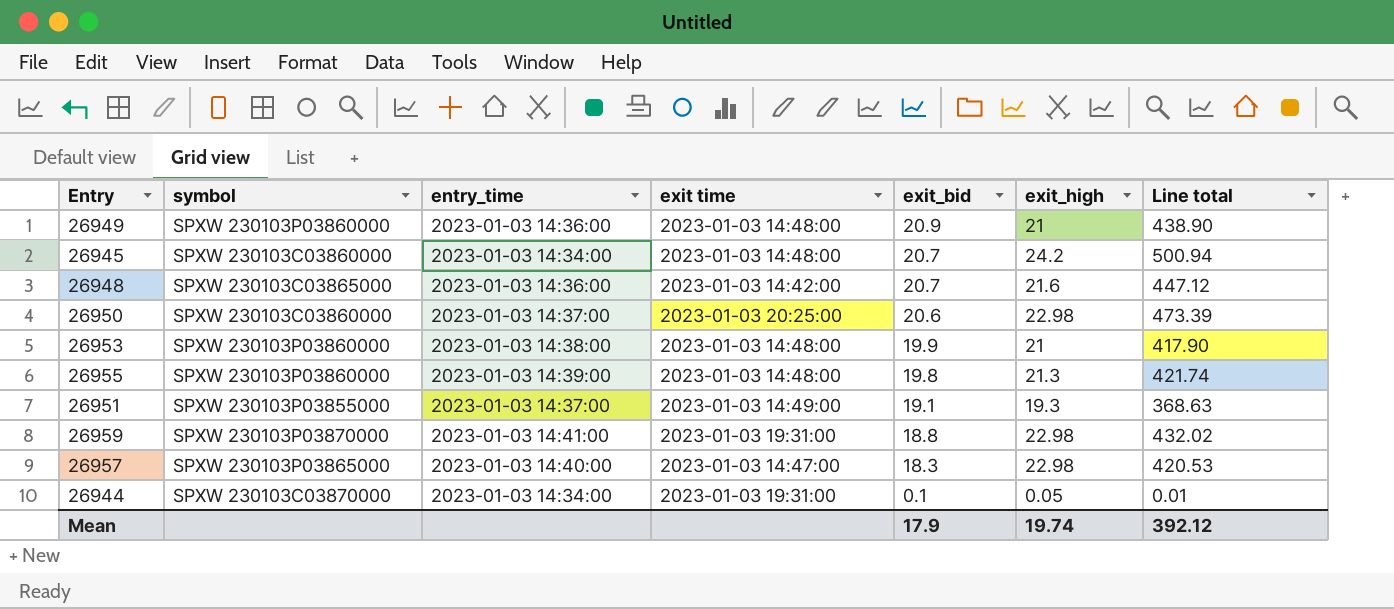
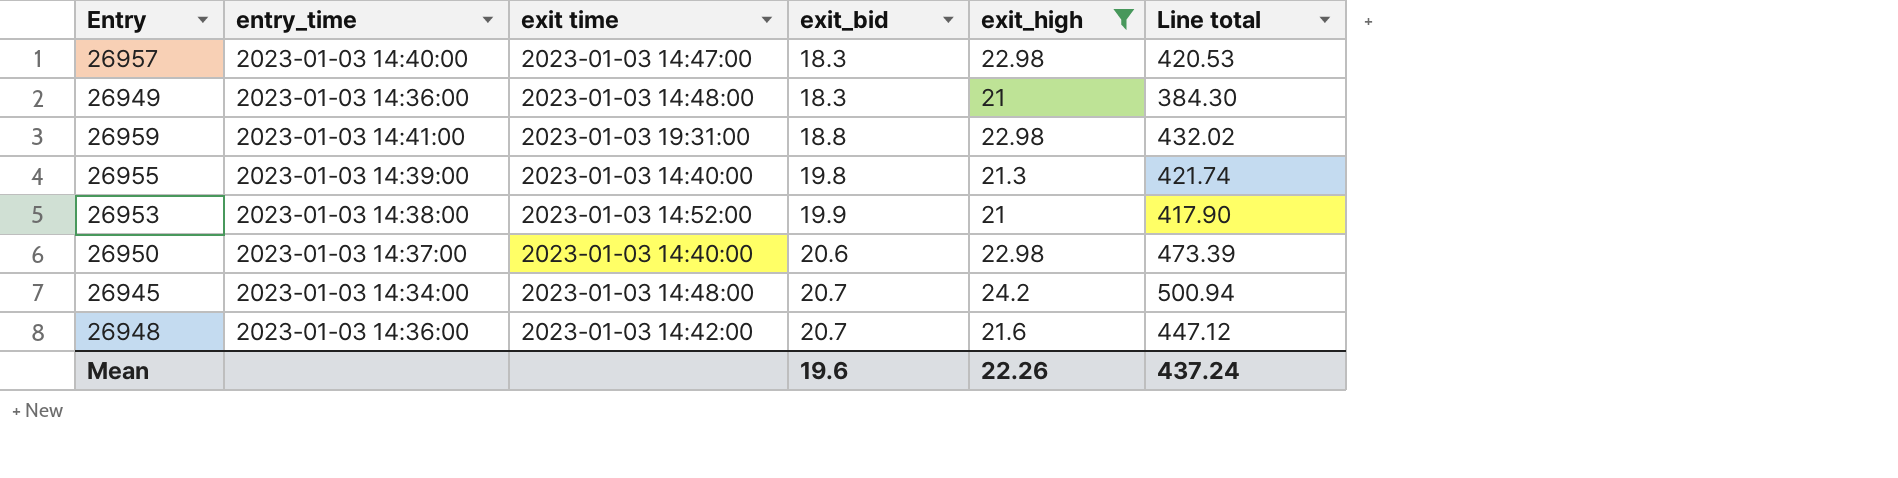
filter: none -> exit_high >= 21
row order: exit_bid descending -> exit_bid ascending
column symbol | position: 2 -> none
26949 | exit_bid: 20.9 -> 18.3
26949 | Line total: 438.90 -> 384.30
26955 | exit time: 2023-01-03 14:48:00 -> 2023-01-03 14:40:00
26953 | exit time: 2023-01-03 14:48:00 -> 2023-01-03 14:52:00
26950 | exit time: 2023-01-03 20:25:00 -> 2023-01-03 14:40:00
Mean | exit_bid: 17.9 -> 19.6
Mean | exit_high: 19.74 -> 22.26
Mean | Line total: 392.12 -> 437.24

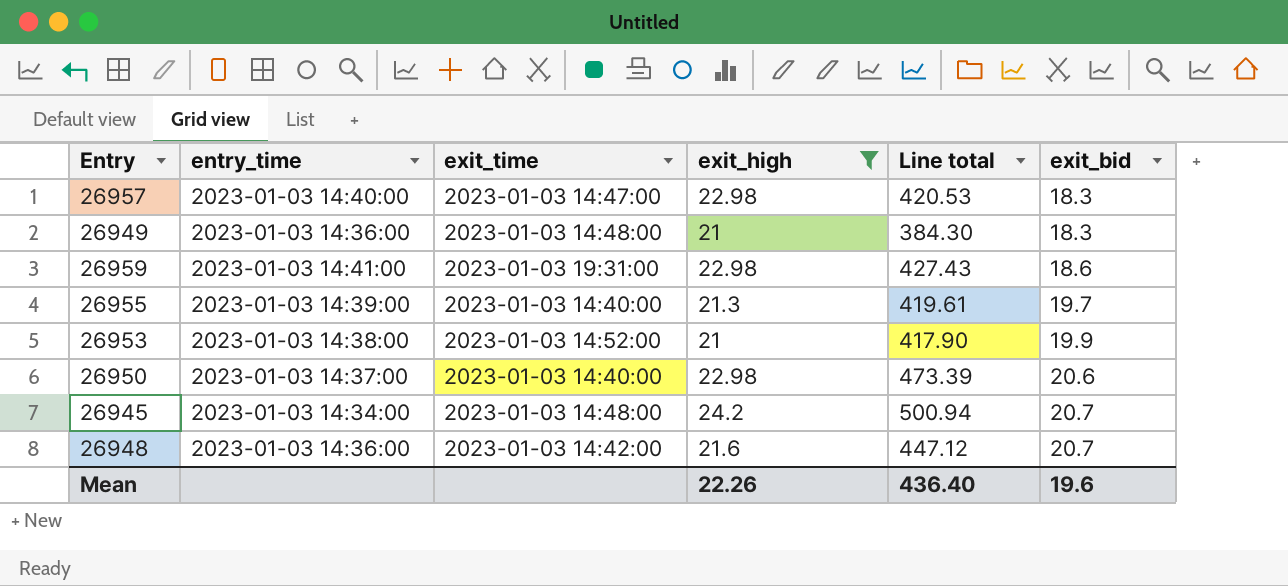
column name: exit time -> exit_time
column exit_bid | position: 4 -> 6
26959 | Line total: 432.02 -> 427.43
26959 | exit_bid: 18.8 -> 18.6
26955 | Line total: 421.74 -> 419.61
26955 | exit_bid: 19.8 -> 19.7
Mean | Line total: 437.24 -> 436.40

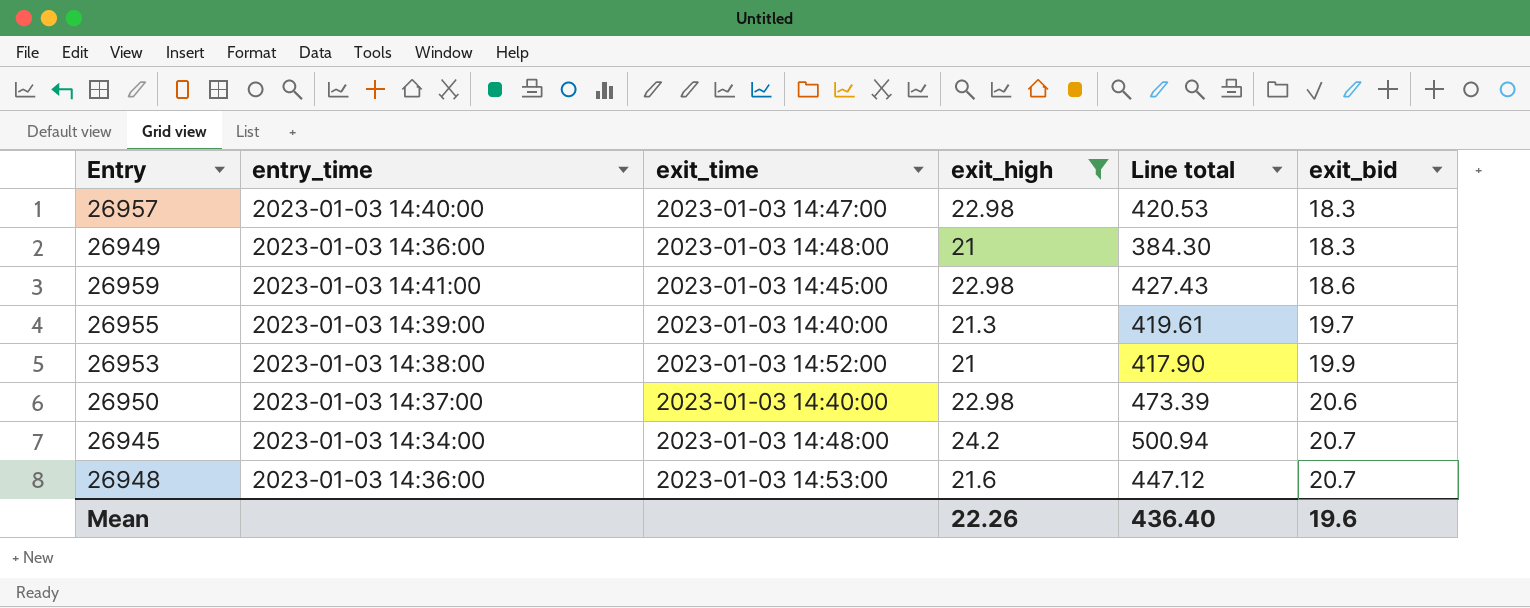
26959 | exit_time: 2023-01-03 19:31:00 -> 2023-01-03 14:45:00
26948 | exit_time: 2023-01-03 14:42:00 -> 2023-01-03 14:53:00

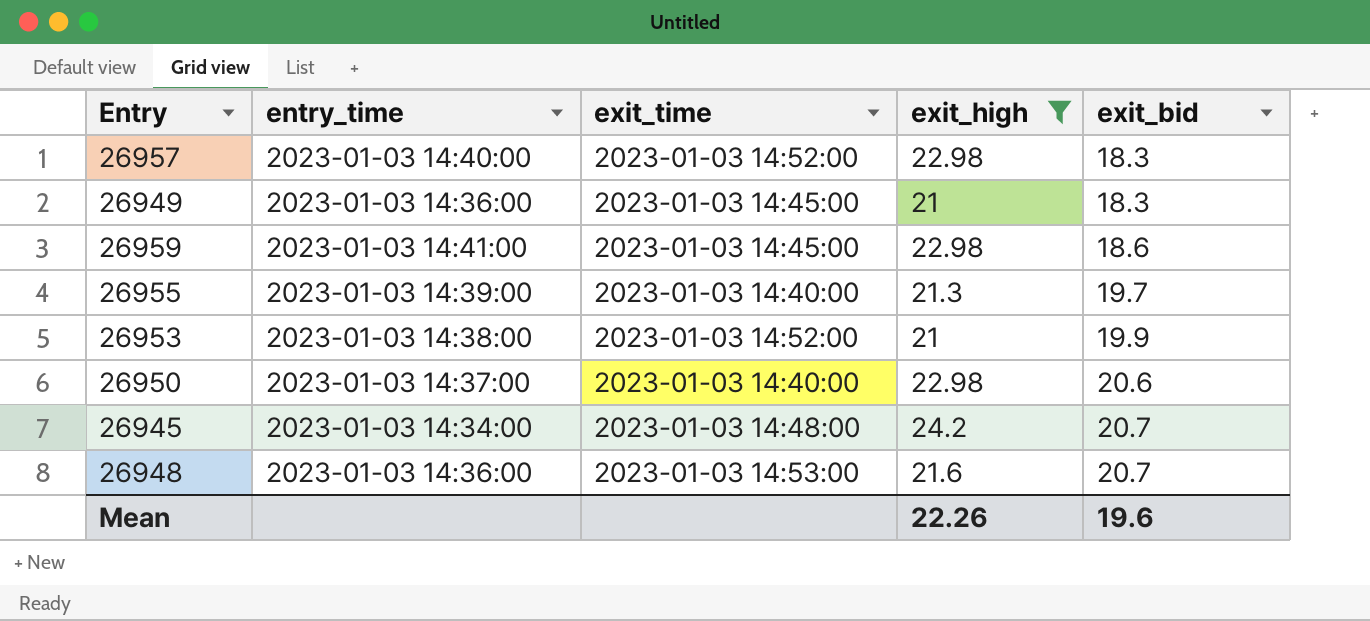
column Line total | formula: [exit_high] * [exit_bid] -> none
26957 | exit_time: 2023-01-03 14:47:00 -> 2023-01-03 14:52:00
26949 | exit_time: 2023-01-03 14:48:00 -> 2023-01-03 14:45:00

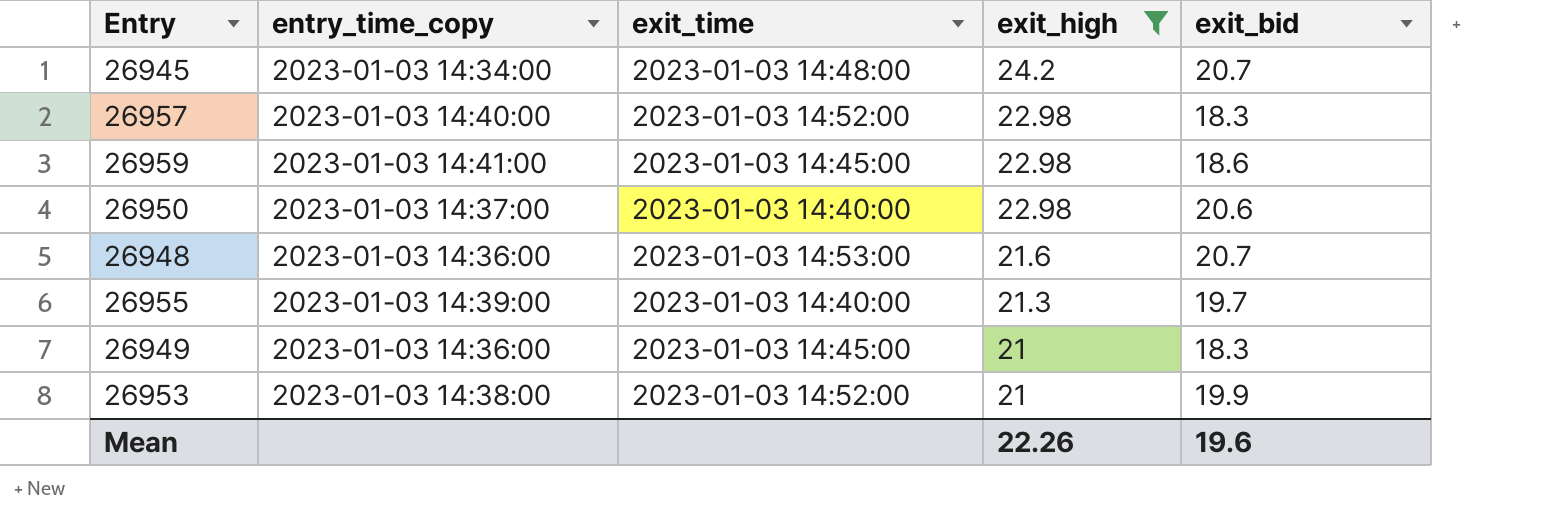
row order: exit_bid ascending -> exit_high descending
column name: entry_time -> entry_time_copy

